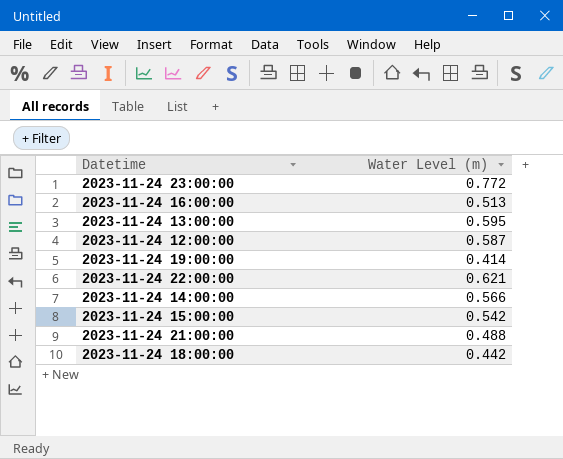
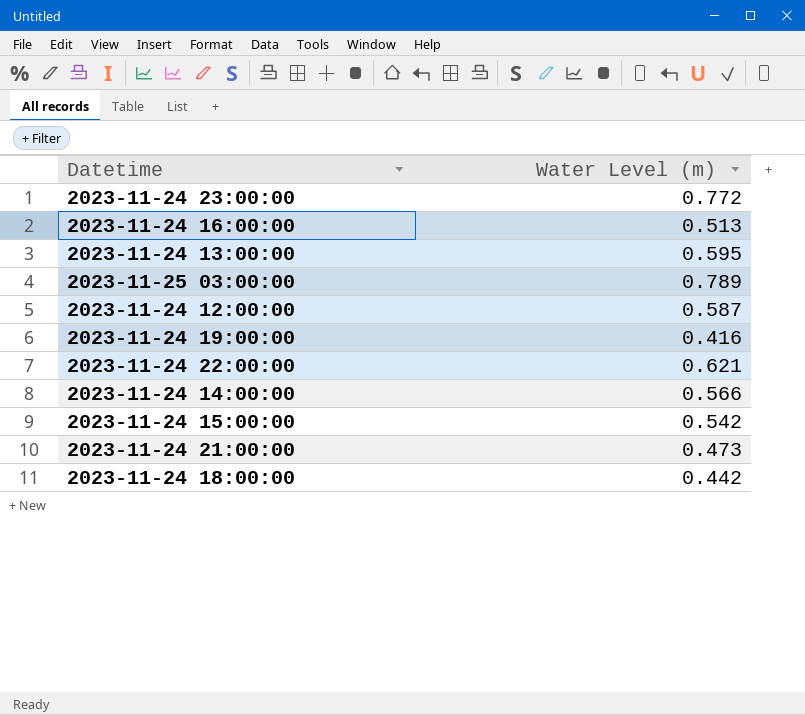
row 2023-11-25 03:00:00: none -> 0.789
2023-11-24 19:00:00 | Water Level (m): 0.414 -> 0.416
2023-11-24 21:00:00 | Water Level (m): 0.488 -> 0.473

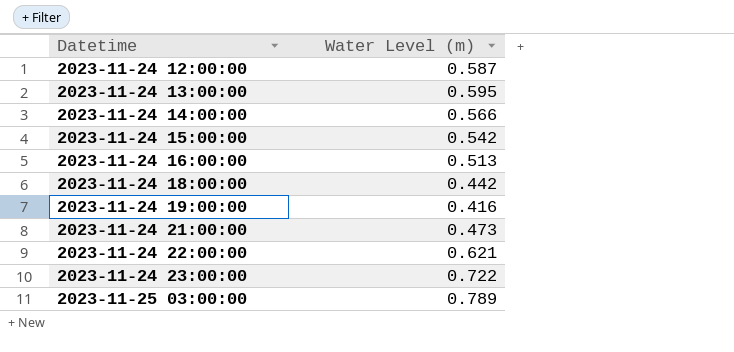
row order: none -> Datetime ascending
2023-11-24 23:00:00 | Water Level (m): 0.772 -> 0.722

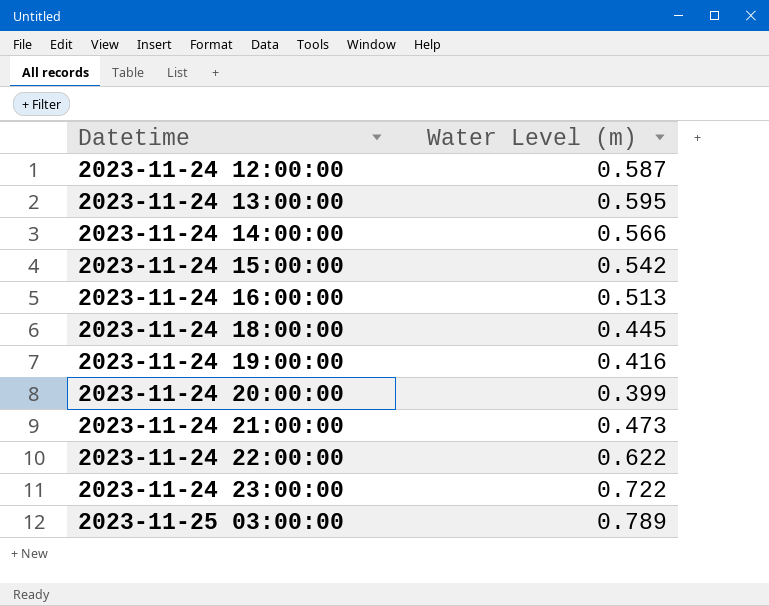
2023-11-24 18:00:00 | Water Level (m): 0.442 -> 0.445
row 2023-11-24 20:00:00: none -> 0.399
2023-11-24 22:00:00 | Water Level (m): 0.621 -> 0.622

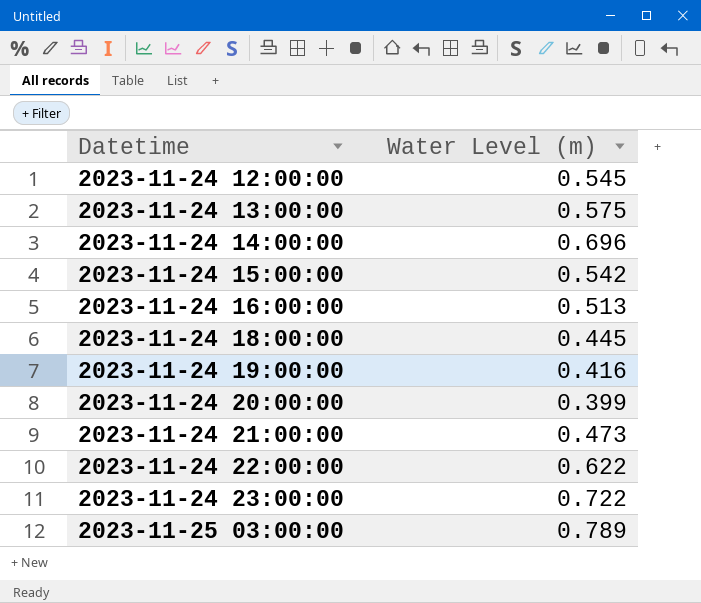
2023-11-24 12:00:00 | Water Level (m): 0.587 -> 0.545
2023-11-24 13:00:00 | Water Level (m): 0.595 -> 0.575
2023-11-24 14:00:00 | Water Level (m): 0.566 -> 0.696

